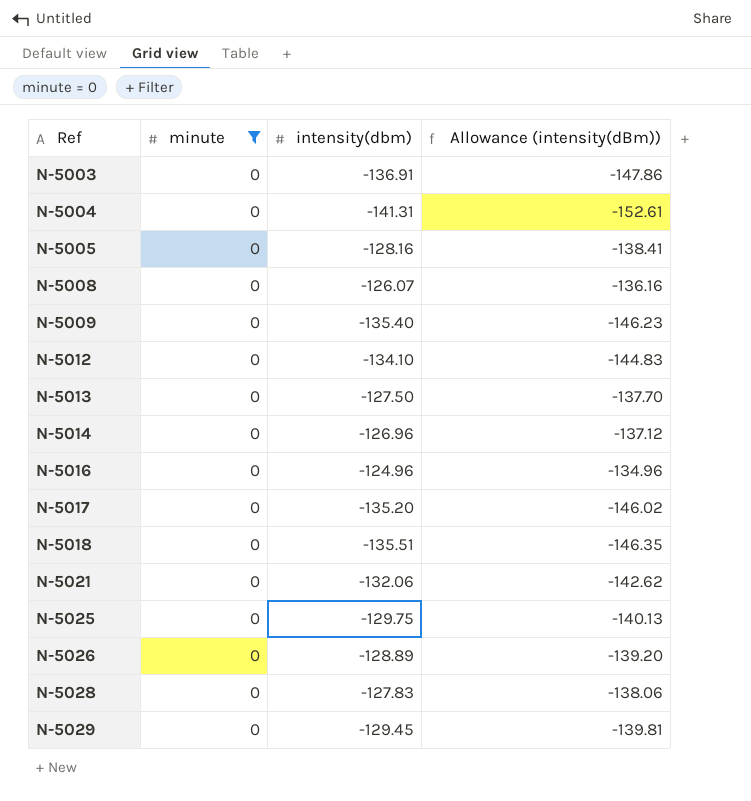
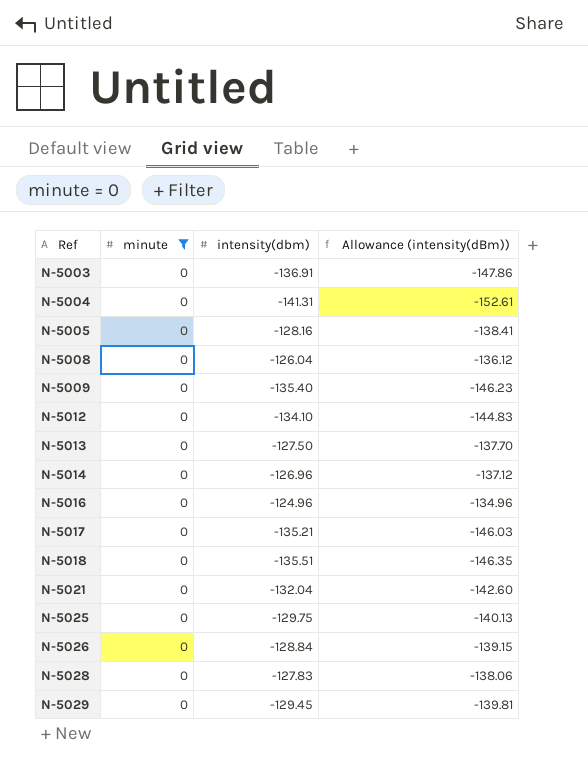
N-5008 | intensity(dbm): -126.07 -> -126.04
N-5008 | Allowance (intensity(dBm)): -136.16 -> -136.12
N-5017 | intensity(dbm): -135.20 -> -135.21
N-5017 | Allowance (intensity(dBm)): -146.02 -> -146.03
N-5021 | intensity(dbm): -132.06 -> -132.04
N-5021 | Allowance (intensity(dBm)): -142.62 -> -142.60
N-5026 | intensity(dbm): -128.89 -> -128.84
N-5026 | Allowance (intensity(dBm)): -139.20 -> -139.15

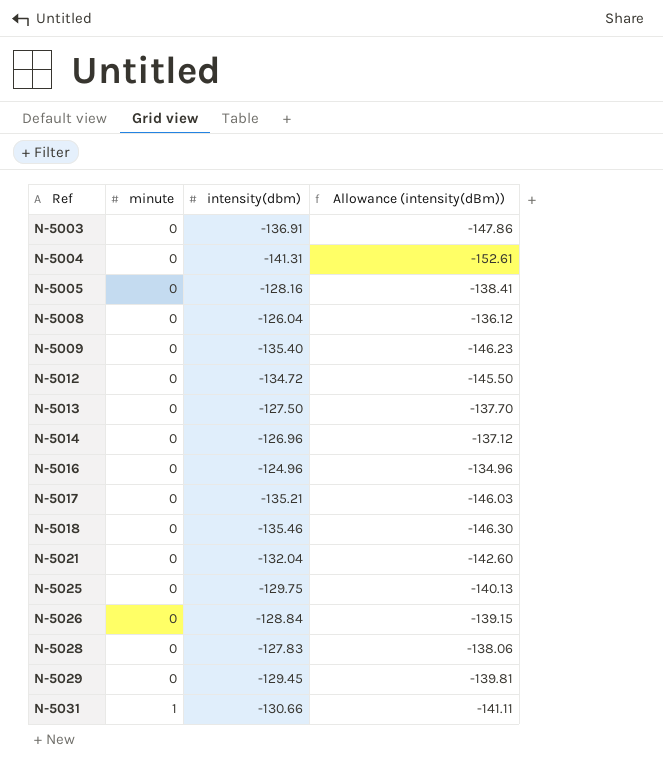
filter: minute = 0 -> none
N-5012 | intensity(dbm): -134.10 -> -134.72
N-5012 | Allowance (intensity(dBm)): -144.83 -> -145.50
N-5018 | intensity(dbm): -135.51 -> -135.46
N-5018 | Allowance (intensity(dBm)): -146.35 -> -146.30

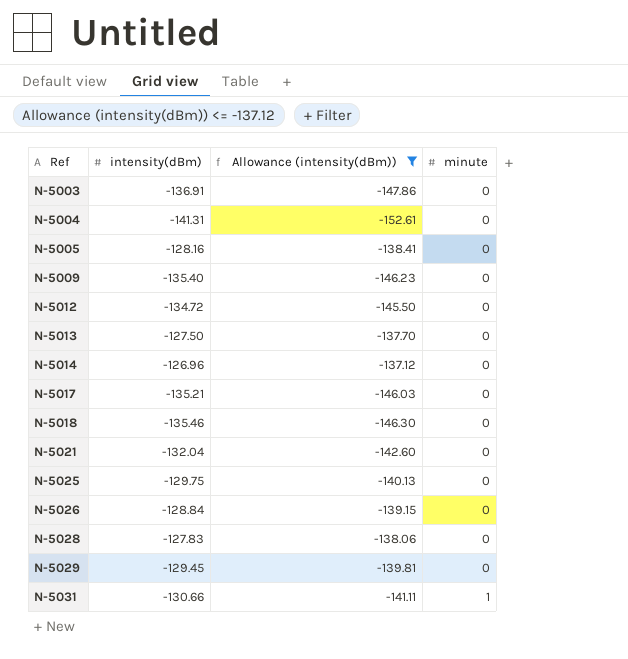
filter: none -> Allowance (intensity(dBm)) <= -137.12
column name: intensity(dbm) -> intensity(dBm)
column minute | position: 2 -> 4

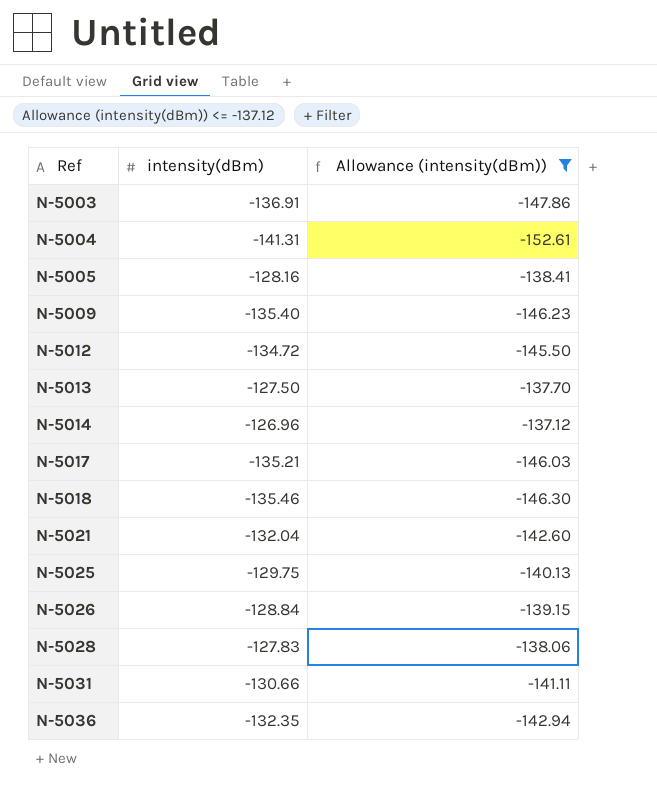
column minute | position: 4 -> none
row N-5029: -129.45 | -139.81 | 0 -> none
row N-5036: none -> -132.35 | -142.94

